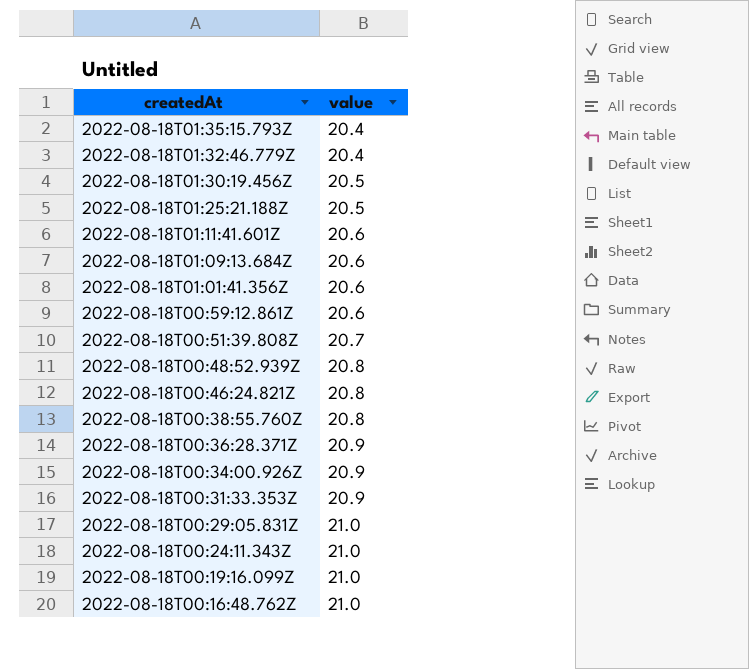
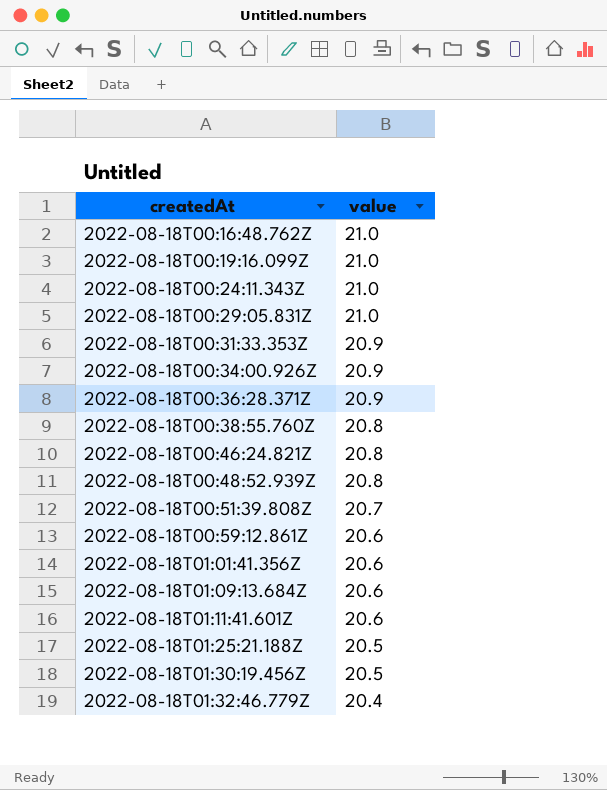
row order: createdAt descending -> createdAt ascending
row 2022-08-18T01:35:15.793Z: 20.4 -> none

